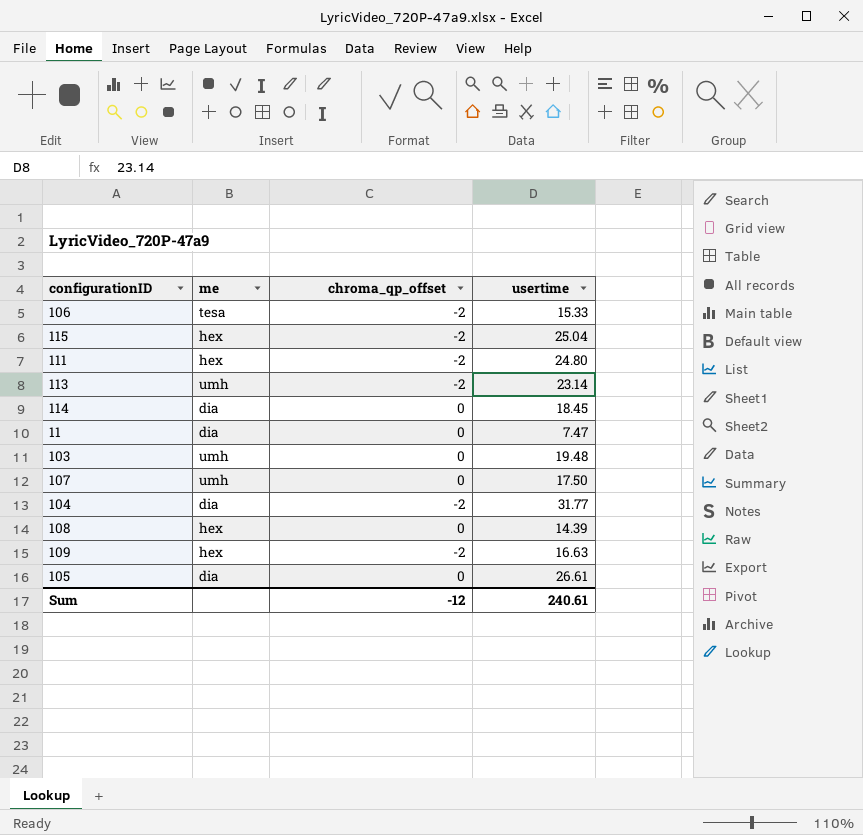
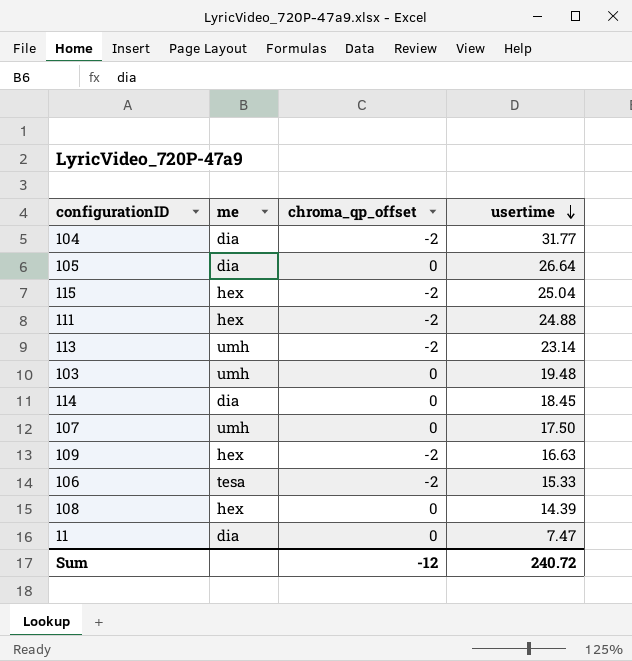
row order: none -> usertime descending
105 | usertime: 26.61 -> 26.64
111 | usertime: 24.80 -> 24.88
Sum | usertime: 240.61 -> 240.72

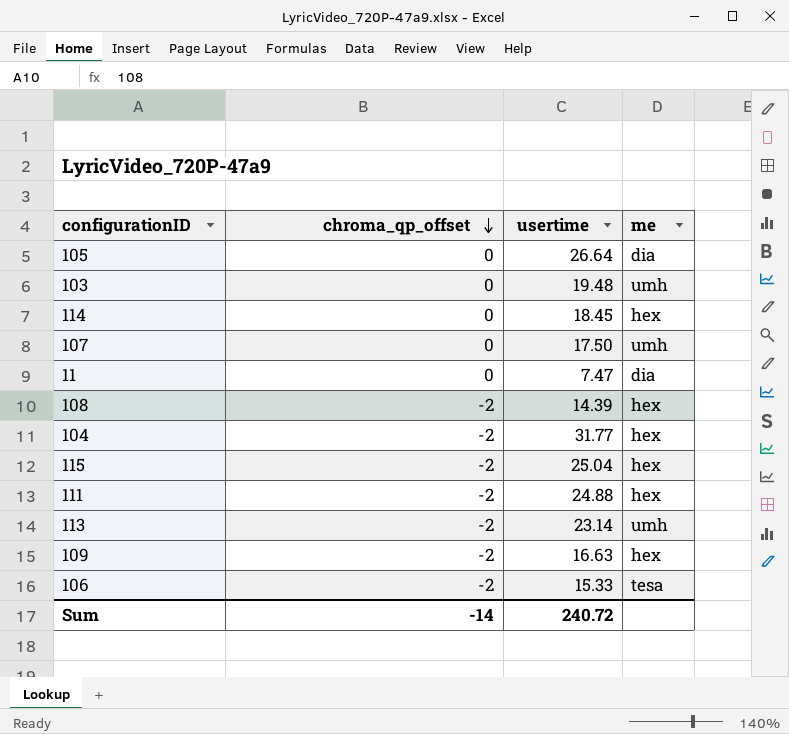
row order: usertime descending -> chroma_qp_offset descending
column me | position: 2 -> 4
114 | me: dia -> hex
108 | chroma_qp_offset: 0 -> -2
104 | me: dia -> hex
Sum | chroma_qp_offset: -12 -> -14

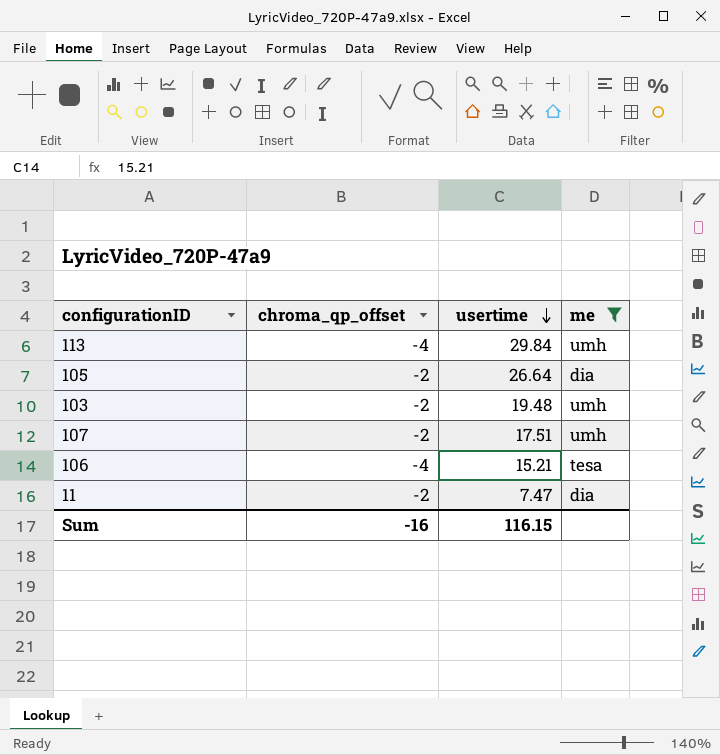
filter: none -> me != hex
row order: chroma_qp_offset descending -> usertime descending
113 | chroma_qp_offset: -2 -> -4
113 | usertime: 23.14 -> 29.84
105 | chroma_qp_offset: 0 -> -2
103 | chroma_qp_offset: 0 -> -2
107 | chroma_qp_offset: 0 -> -2
107 | usertime: 17.50 -> 17.51
106 | chroma_qp_offset: -2 -> -4
106 | usertime: 15.33 -> 15.21
11 | chroma_qp_offset: 0 -> -2
Sum | chroma_qp_offset: -14 -> -16
Sum | usertime: 240.72 -> 116.15

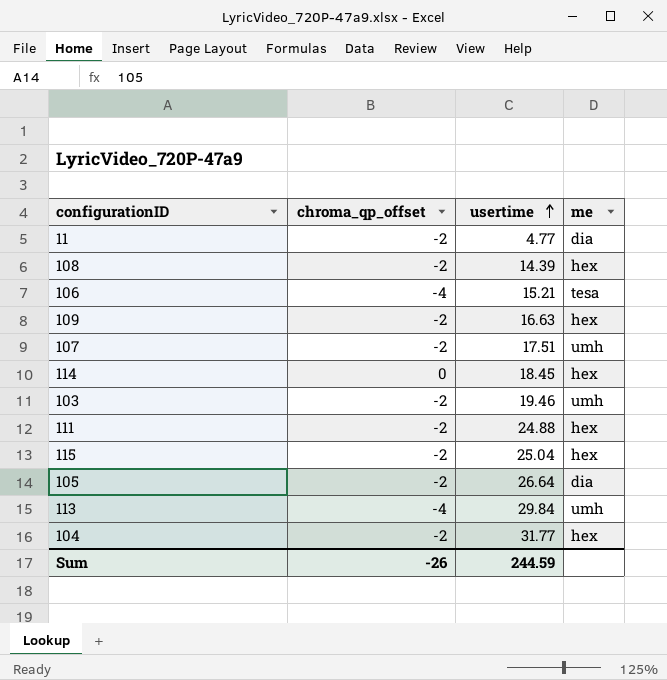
filter: me != hex -> none
row order: usertime descending -> usertime ascending
11 | usertime: 7.47 -> 4.77
103 | usertime: 19.48 -> 19.46
Sum | chroma_qp_offset: -16 -> -26
Sum | usertime: 116.15 -> 244.59

